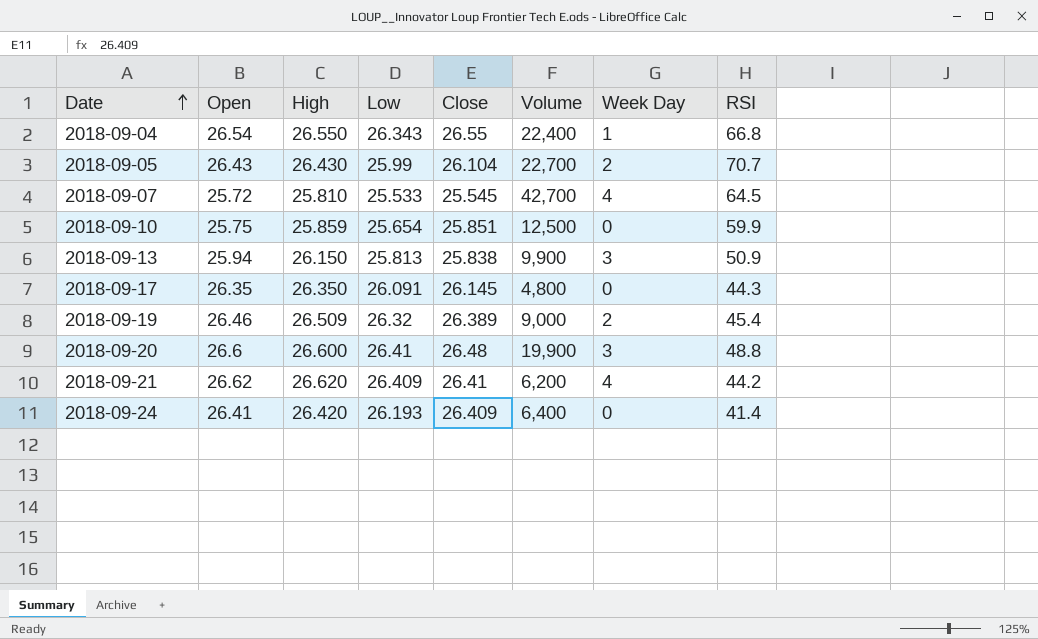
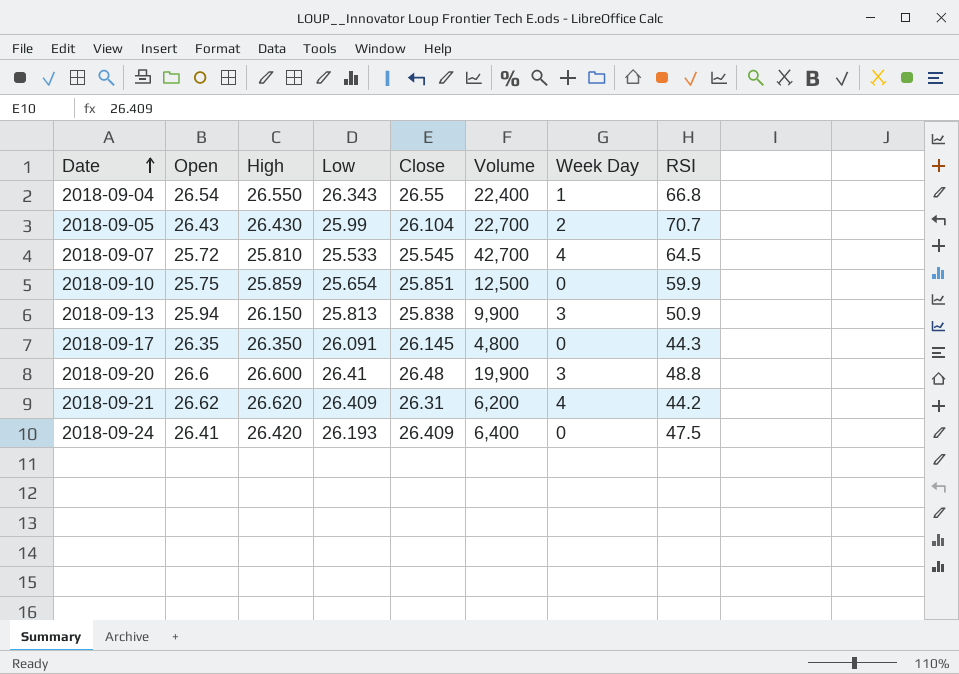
row 2018-09-19: 26.46 | 26.509 | 26.32 | 26.389 | 9,000 | 2 | 45.4 -> none
2018-09-21 | Close: 26.41 -> 26.31
2018-09-24 | RSI: 41.4 -> 47.5

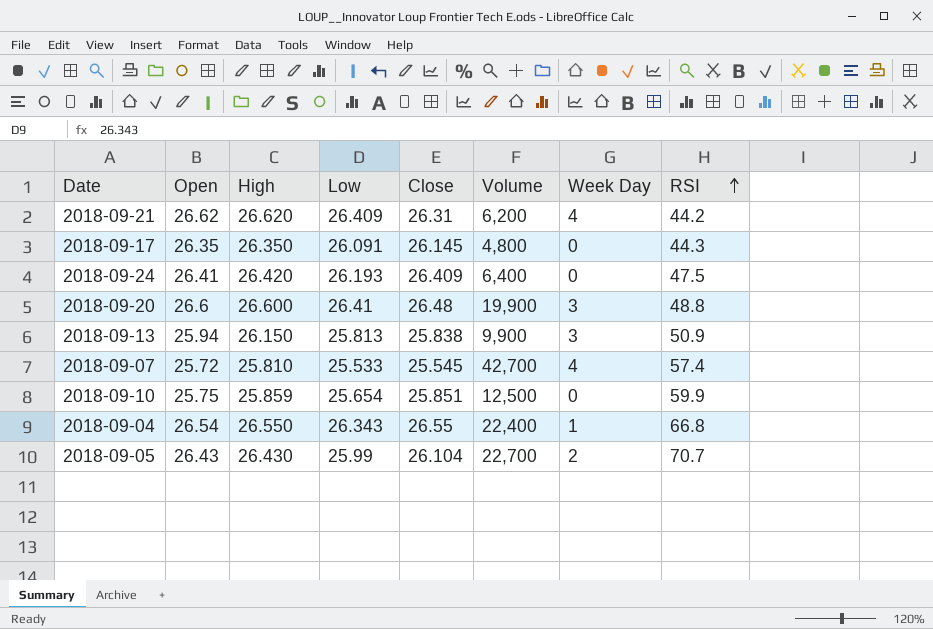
row order: Date ascending -> RSI ascending
2018-09-07 | RSI: 64.5 -> 57.4

